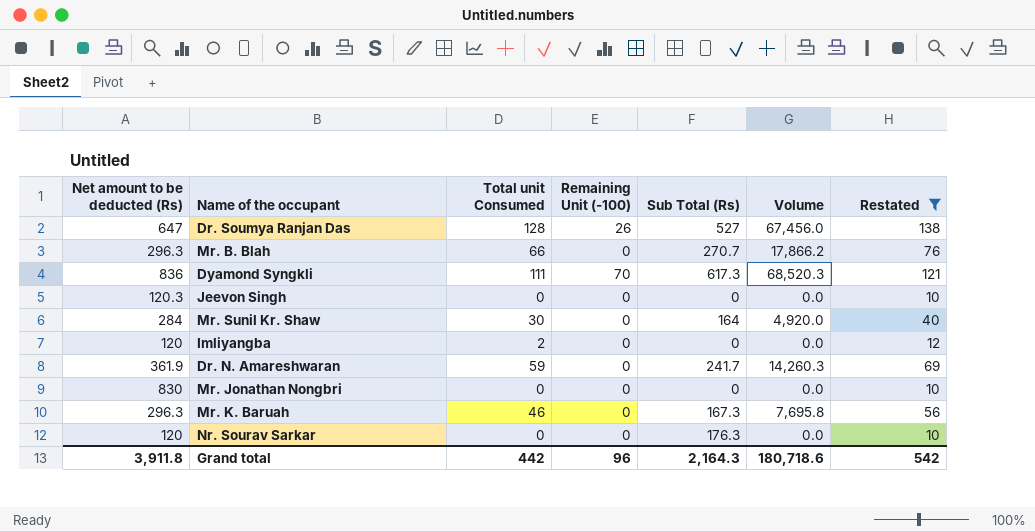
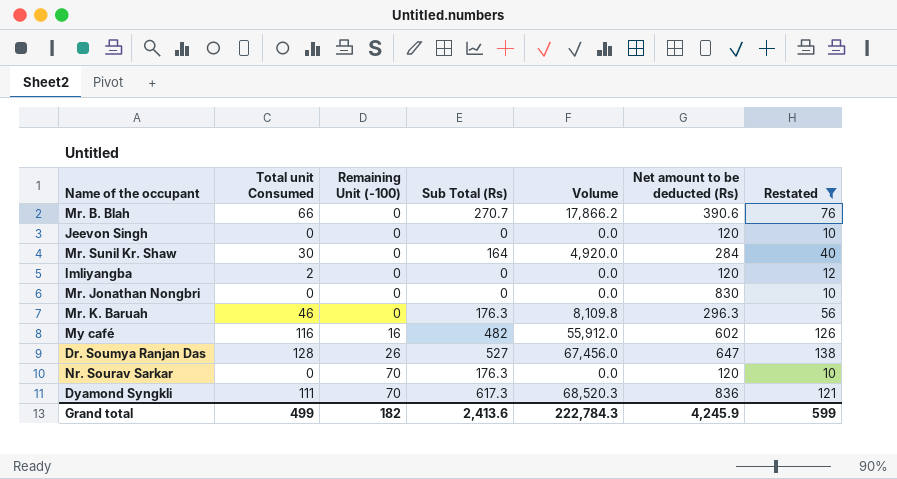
row order: none -> Remaining Unit (-100) ascending
column Net amount to be deducted (Rs) | position: 1 -> 6
row Dr. N. Amareshwaran: 361.9 | 59 | 0 | 241.7 | 14,260.3 | 69 -> none
Mr. B. Blah | Net amount to be deducted (Rs): 296.3 -> 390.6
Jeevon Singh | Net amount to be deducted (Rs): 120.3 -> 120
Mr. K. Baruah | Sub Total (Rs): 167.3 -> 176.3
Mr. K. Baruah | Volume: 7,695.8 -> 8,109.8
row My café: none -> 116 | 16 | 482 | 55,912.0 | 602 | 126
Nr. Sourav Sarkar | Remaining Unit (-100): 0 -> 70
Grand total | Total unit Consumed: 442 -> 499
Grand total | Remaining Unit (-100): 96 -> 182
Grand total | Sub Total (Rs): 2,164.3 -> 2,413.6
Grand total | Volume: 180,718.6 -> 222,784.3
Grand total | Net amount to be deducted (Rs): 3,911.8 -> 4,245.9
Grand total | Restated: 542 -> 599

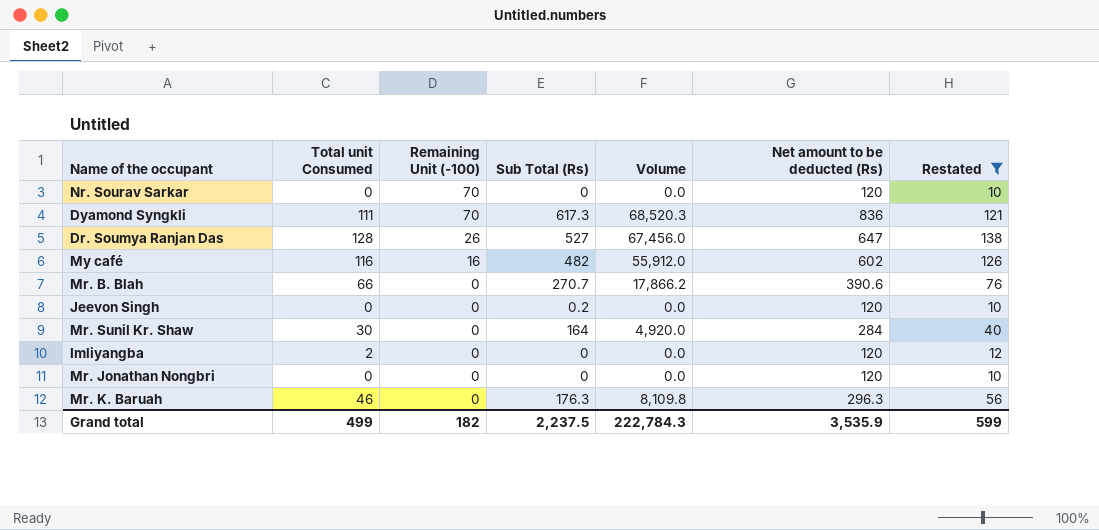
row order: Remaining Unit (-100) ascending -> Remaining Unit (-100) descending
Nr. Sourav Sarkar | Sub Total (Rs): 176.3 -> 0
Jeevon Singh | Sub Total (Rs): 0 -> 0.2
Mr. Jonathan Nongbri | Net amount to be deducted (Rs): 830 -> 120
Grand total | Sub Total (Rs): 2,413.6 -> 2,237.5
Grand total | Net amount to be deducted (Rs): 4,245.9 -> 3,535.9

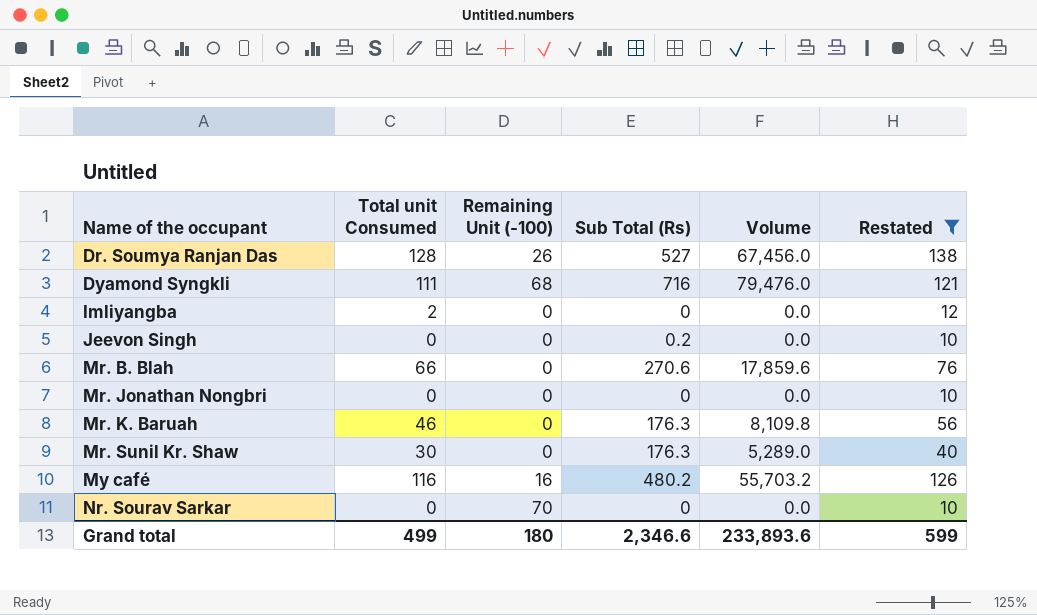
row order: Remaining Unit (-100) descending -> Name of the occupant ascending
column Net amount to be deducted (Rs) | position: 6 -> none
Dyamond Syngkli | Remaining Unit (-100): 70 -> 68
Dyamond Syngkli | Sub Total (Rs): 617.3 -> 716
Dyamond Syngkli | Volume: 68,520.3 -> 79,476.0
Mr. B. Blah | Sub Total (Rs): 270.7 -> 270.6
Mr. B. Blah | Volume: 17,866.2 -> 17,859.6
Mr. Sunil Kr. Shaw | Sub Total (Rs): 164 -> 176.3
Mr. Sunil Kr. Shaw | Volume: 4,920.0 -> 5,289.0
My café | Sub Total (Rs): 482 -> 480.2
My café | Volume: 55,912.0 -> 55,703.2
Grand total | Remaining Unit (-100): 182 -> 180
Grand total | Sub Total (Rs): 2,237.5 -> 2,346.6
Grand total | Volume: 222,784.3 -> 233,893.6

